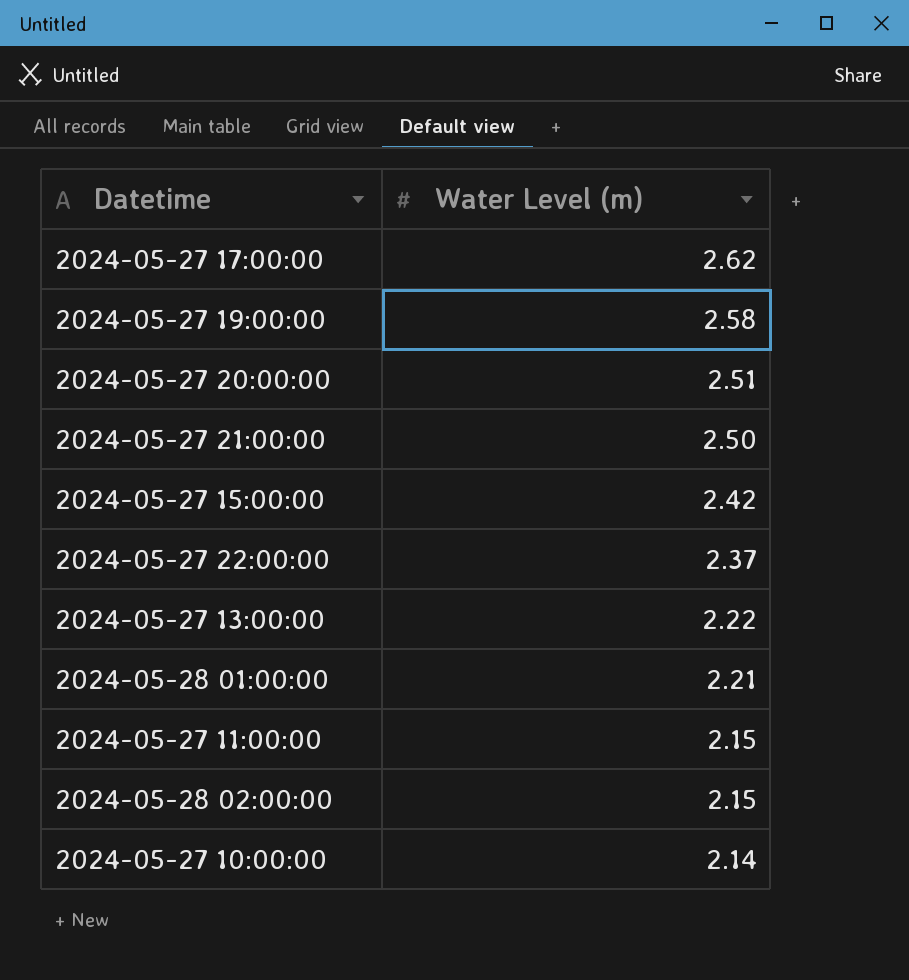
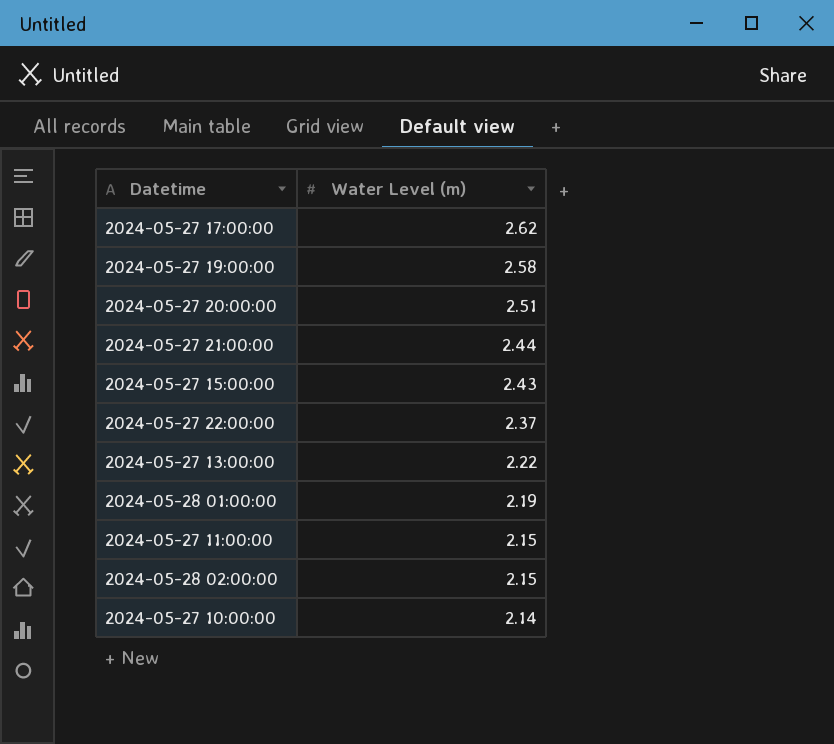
2024-05-27 21:00:00 | Water Level (m): 2.50 -> 2.44
2024-05-27 15:00:00 | Water Level (m): 2.42 -> 2.43
2024-05-28 01:00:00 | Water Level (m): 2.21 -> 2.19

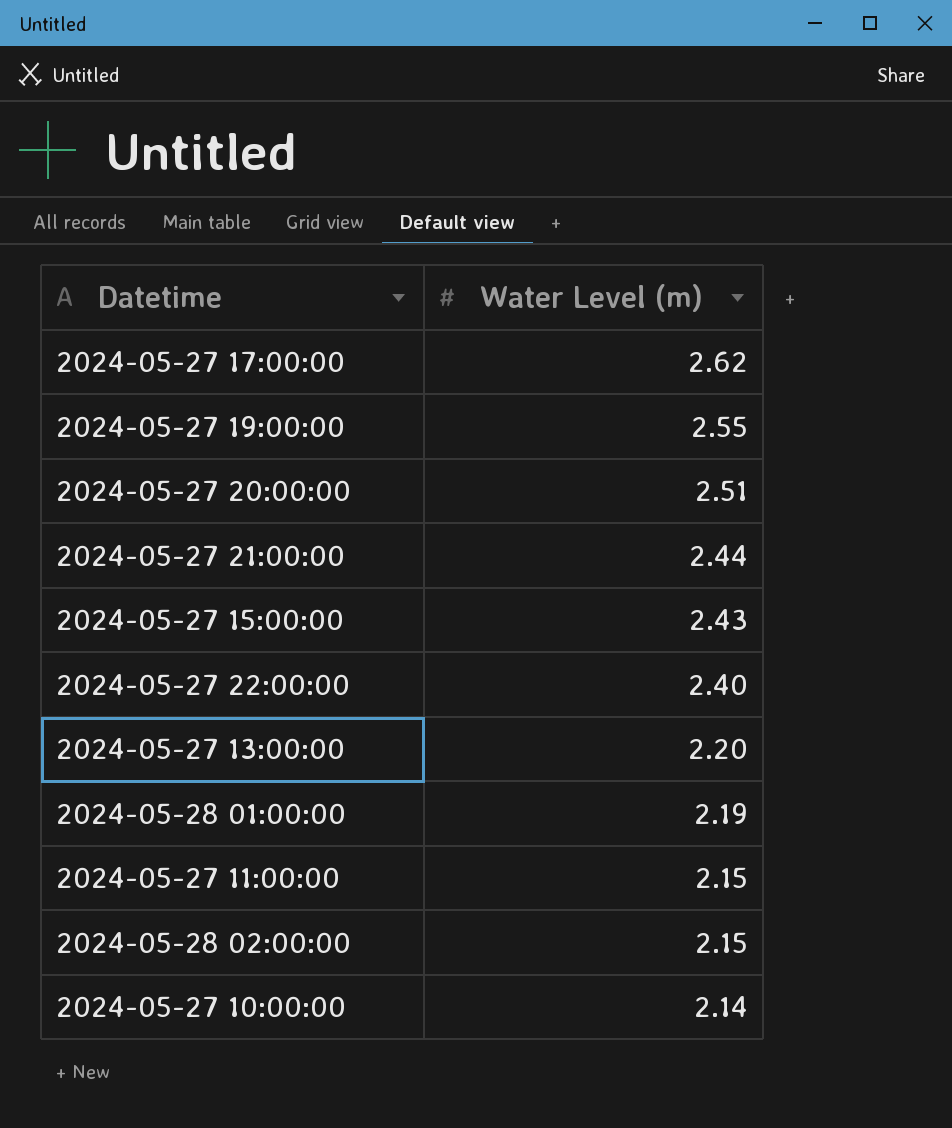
2024-05-27 19:00:00 | Water Level (m): 2.58 -> 2.55
2024-05-27 22:00:00 | Water Level (m): 2.37 -> 2.40
2024-05-27 13:00:00 | Water Level (m): 2.22 -> 2.20

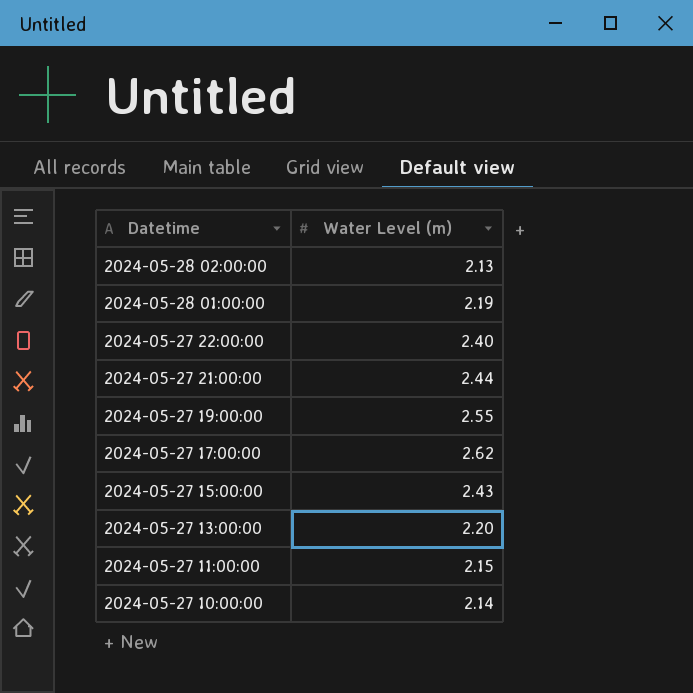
row order: Water Level (m) descending -> Datetime descending
row 2024-05-27 20:00:00: 2.51 -> none
2024-05-28 02:00:00 | Water Level (m): 2.15 -> 2.13

